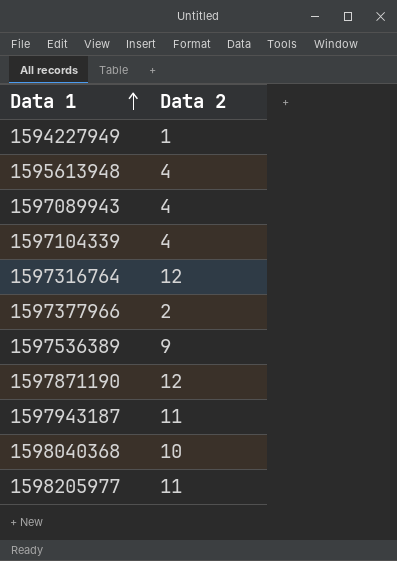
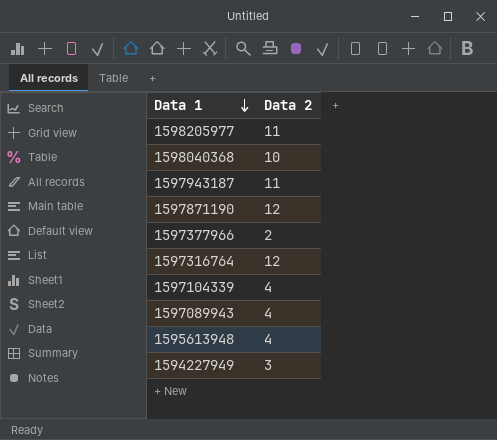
row order: Data 1 ascending -> Data 1 descending
row 1597536389: 9 -> none
1594227949 | Data 2: 1 -> 3

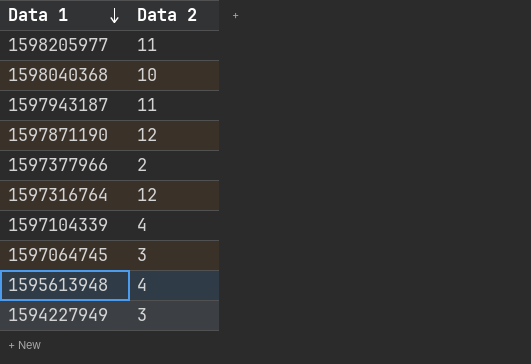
row 1597089943: 4 -> none
row 1597064745: none -> 3

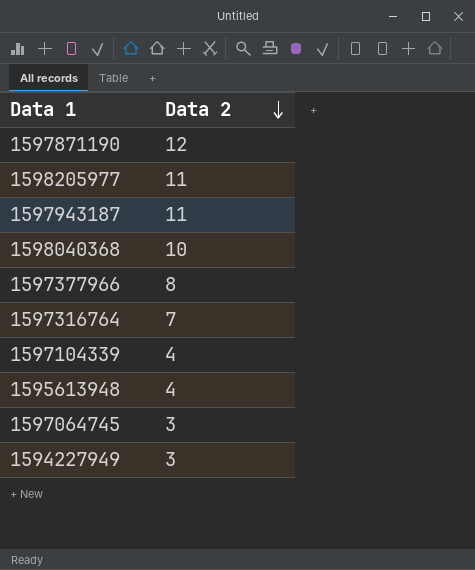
row order: Data 1 descending -> Data 2 descending
1597377966 | Data 2: 2 -> 8
1597316764 | Data 2: 12 -> 7

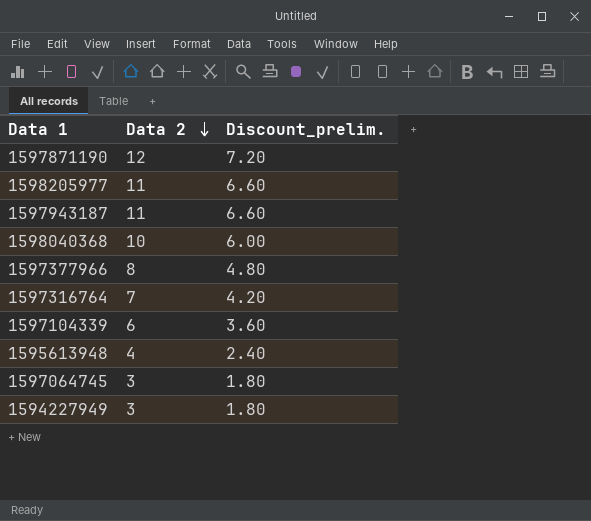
column Discount_prelim. | formula: none -> [Data 2] * 0.6
1597104339 | Data 2: 4 -> 6

